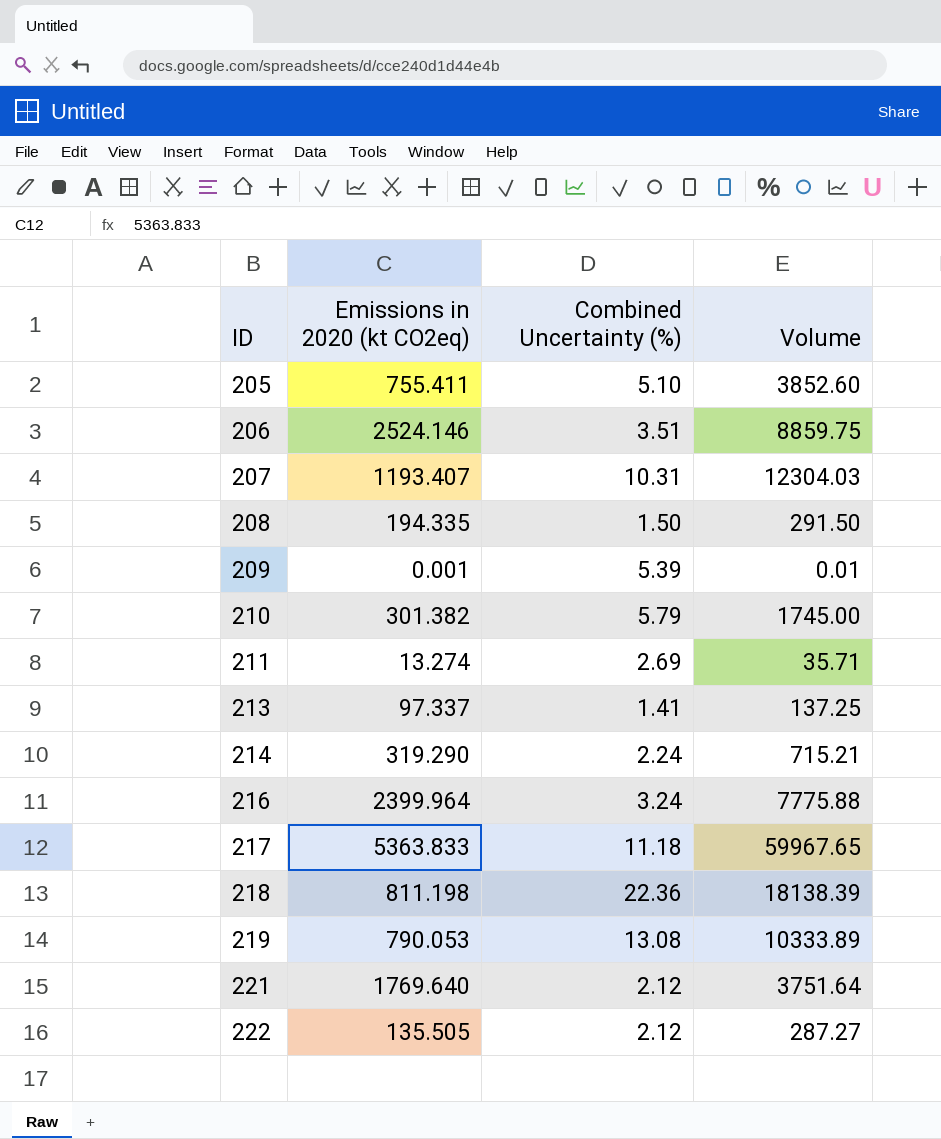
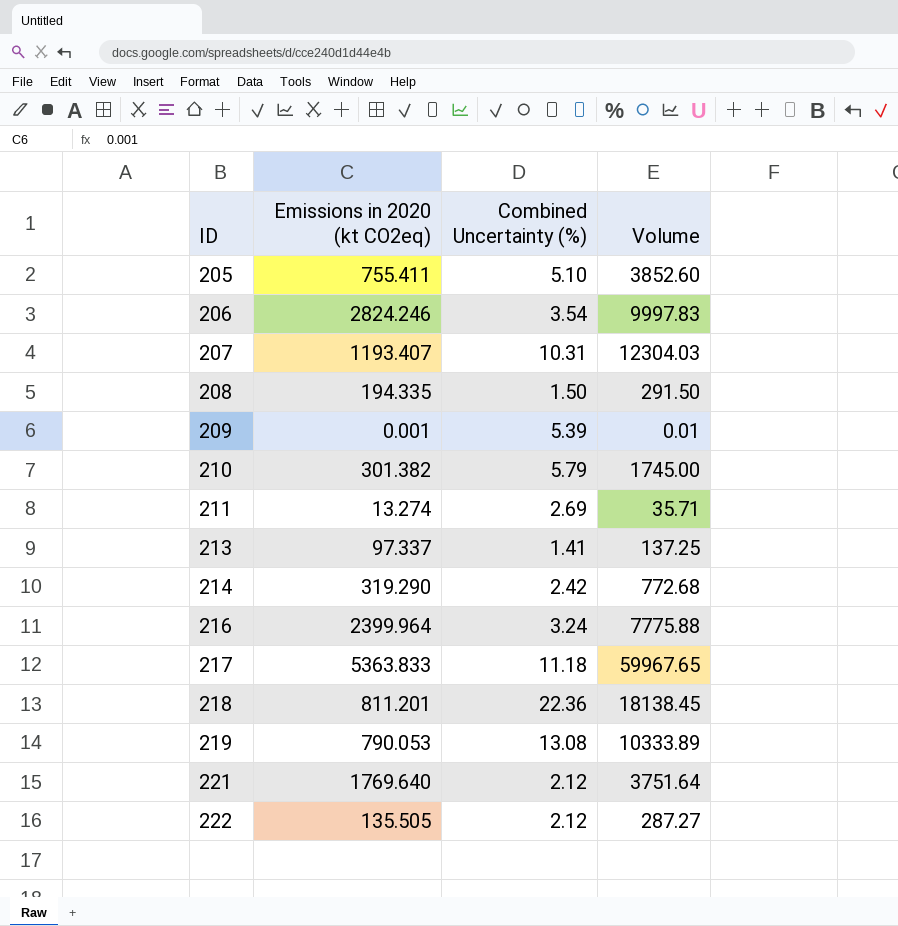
206 | Emissions in 2020 (kt CO2eq): 2524.146 -> 2824.246
206 | Combined Uncertainty (%): 3.51 -> 3.54
206 | Volume: 8859.75 -> 9997.83
214 | Combined Uncertainty (%): 2.24 -> 2.42
214 | Volume: 715.21 -> 772.68
218 | Emissions in 2020 (kt CO2eq): 811.198 -> 811.201
218 | Volume: 18138.39 -> 18138.45

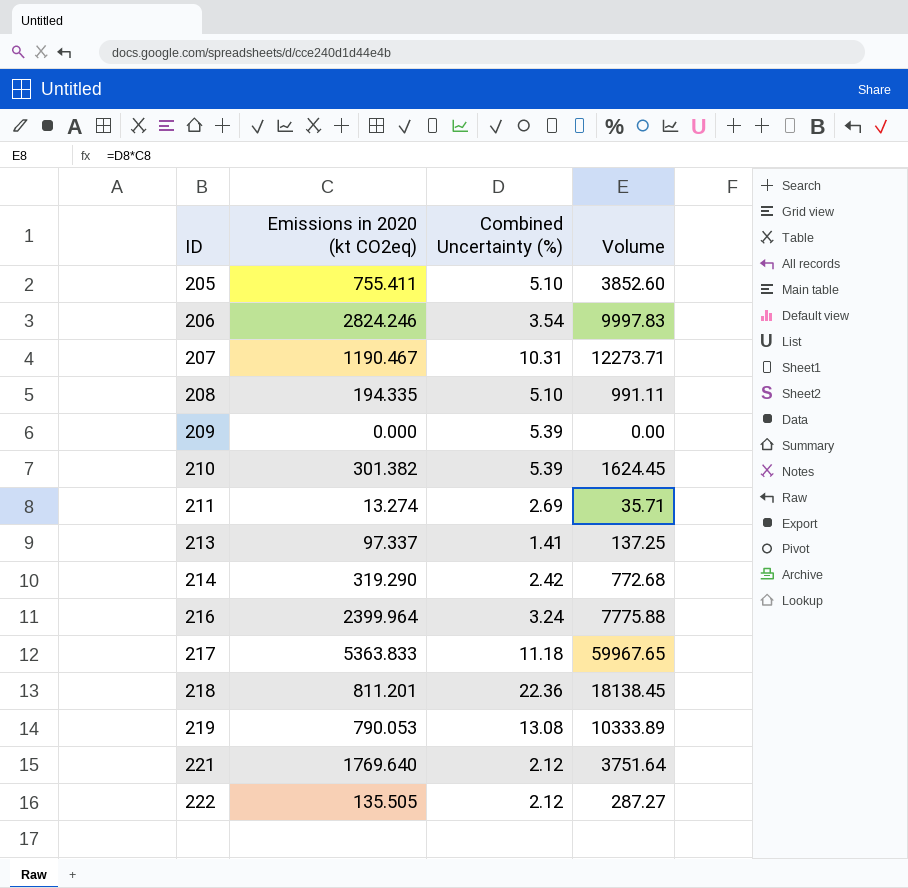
207 | Emissions in 2020 (kt CO2eq): 1193.407 -> 1190.467
207 | Volume: 12304.03 -> 12273.71
208 | Combined Uncertainty (%): 1.50 -> 5.10
208 | Volume: 291.50 -> 991.11
209 | Emissions in 2020 (kt CO2eq): 0.001 -> 0.000
209 | Volume: 0.01 -> 0.00
210 | Combined Uncertainty (%): 5.79 -> 5.39
210 | Volume: 1745.00 -> 1624.45

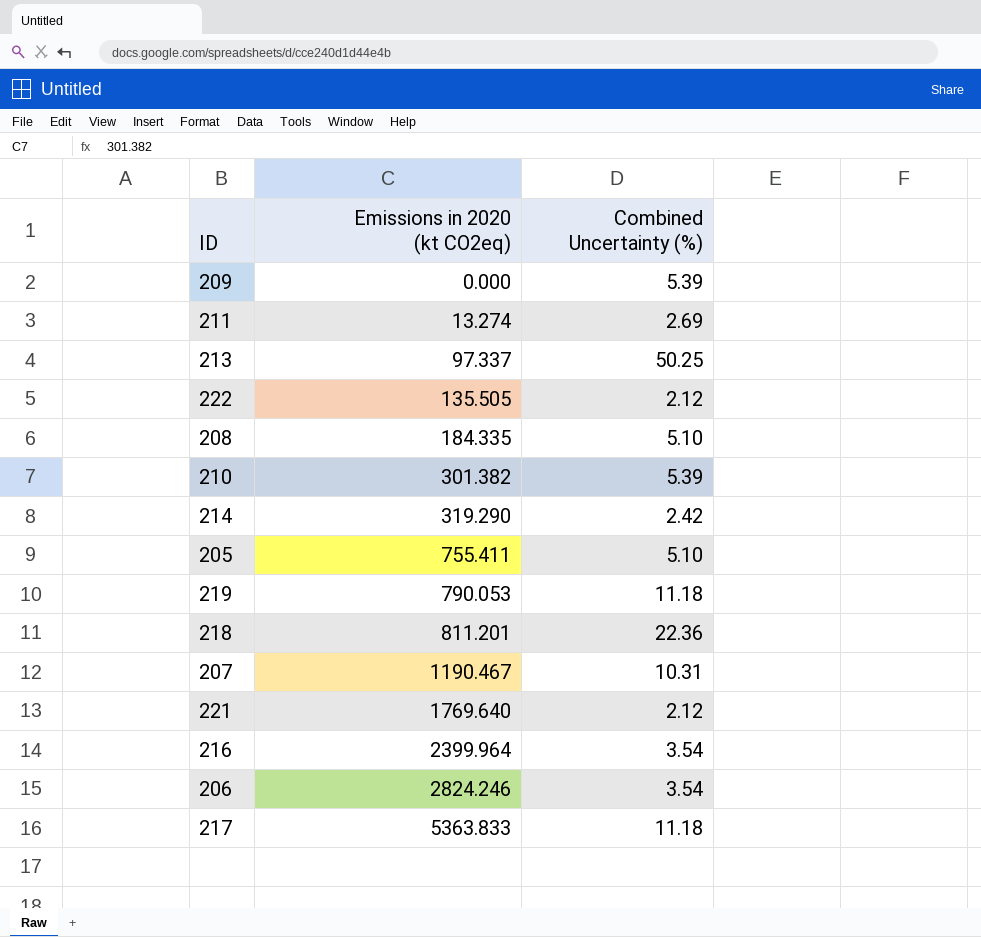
row order: ID ascending -> Emissions in 2020 (kt CO2eq) ascending
column Volume | formula: [Emissions in 2020 (kt CO2eq)] * [Combined Uncertainty (%)] -> none
213 | Combined Uncertainty (%): 1.41 -> 50.25
208 | Emissions in 2020 (kt CO2eq): 194.335 -> 184.335
219 | Combined Uncertainty (%): 13.08 -> 11.18
216 | Combined Uncertainty (%): 3.24 -> 3.54

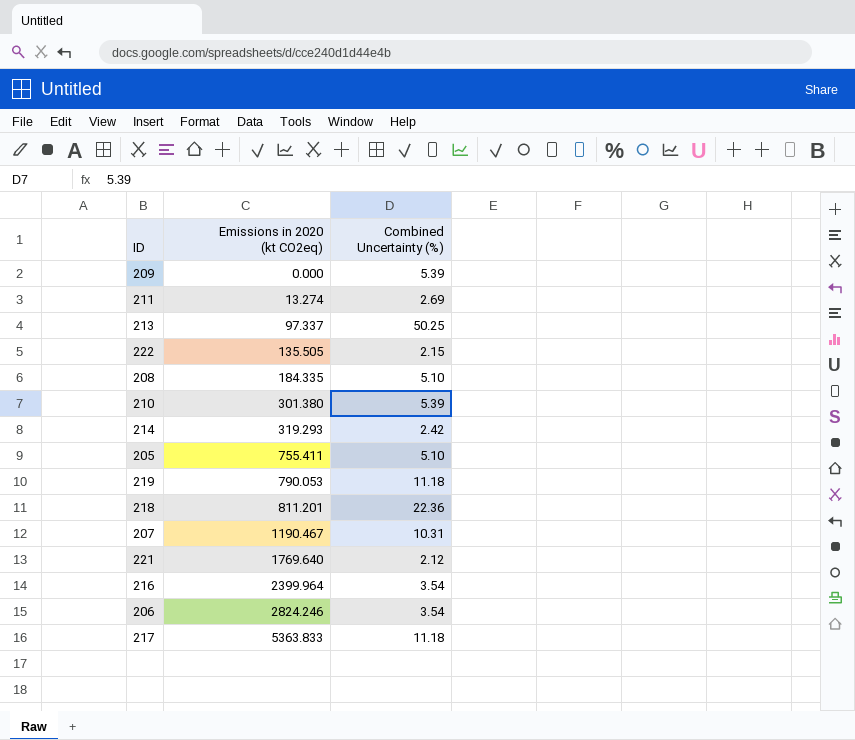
222 | Combined Uncertainty (%): 2.12 -> 2.15
210 | Emissions in 2020 (kt CO2eq): 301.382 -> 301.380
214 | Emissions in 2020 (kt CO2eq): 319.290 -> 319.293

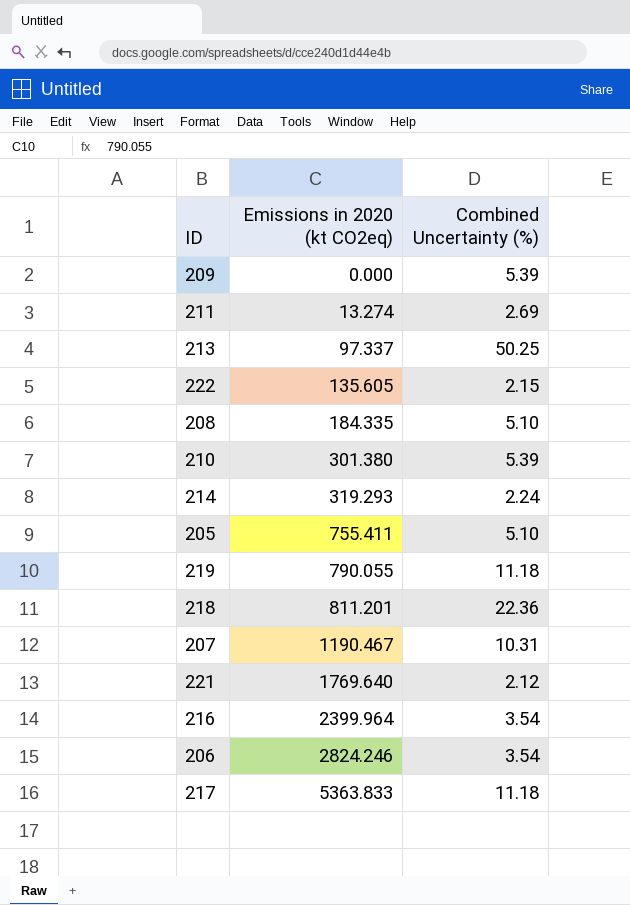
222 | Emissions in 2020 (kt CO2eq): 135.505 -> 135.605
214 | Combined Uncertainty (%): 2.42 -> 2.24
219 | Emissions in 2020 (kt CO2eq): 790.053 -> 790.055

